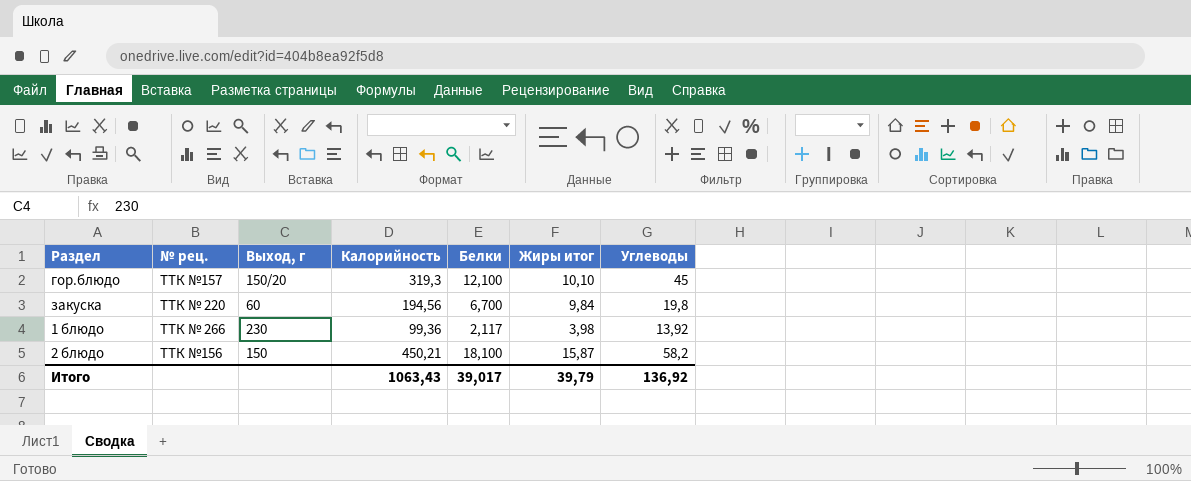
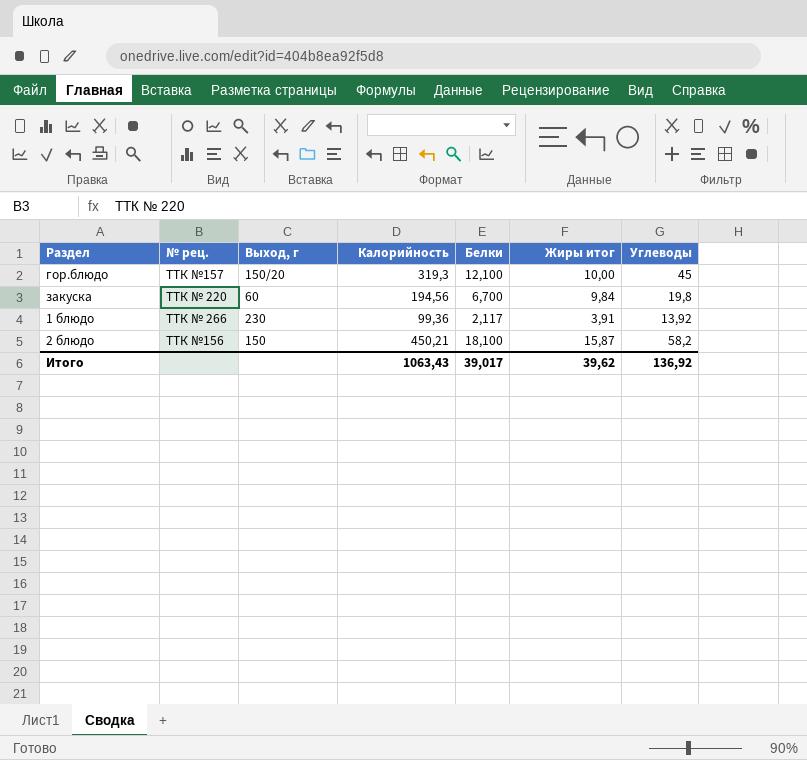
гор.блюдо | Жиры итог: 10,10 -> 10,00
1 блюдо | Жиры итог: 3,98 -> 3,91
Итого | Жиры итог: 39,79 -> 39,62

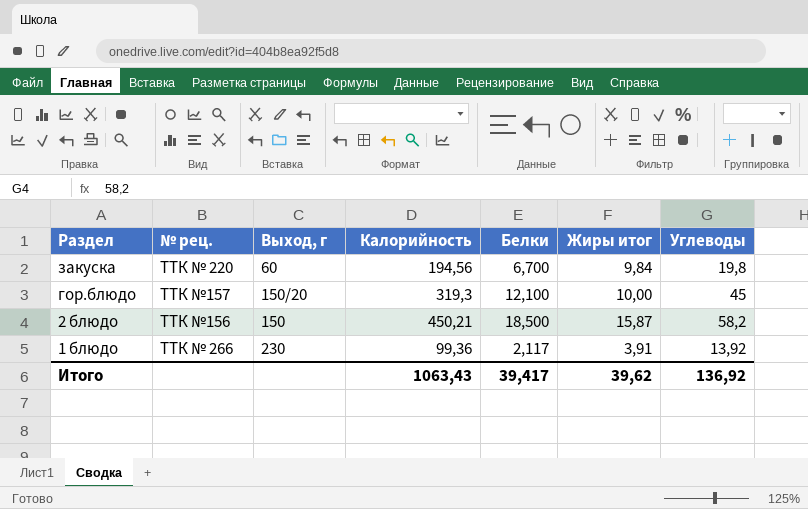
row order: none -> Раздел descending
2 блюдо | Белки: 18,100 -> 18,500
Итого | Белки: 39,017 -> 39,417

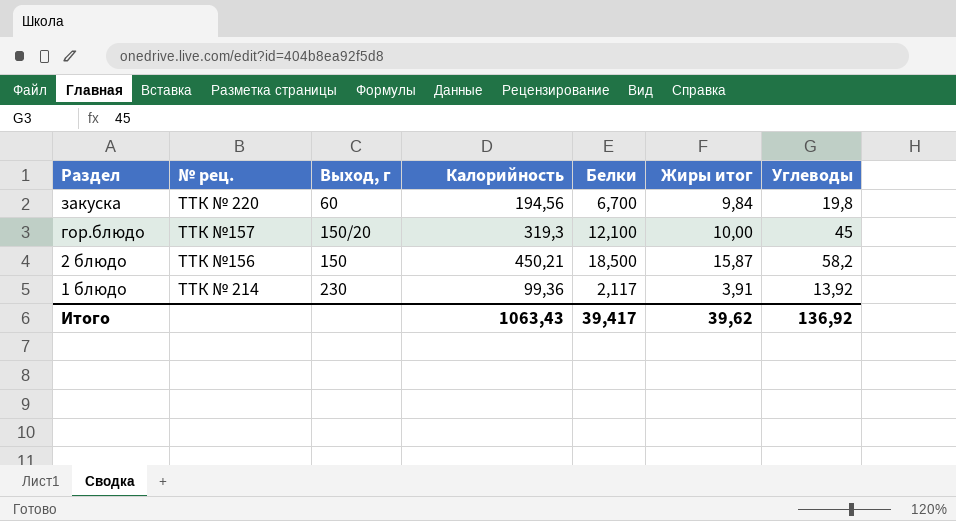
1 блюдо | № рец.: ТТК № 266 -> ТТК № 214

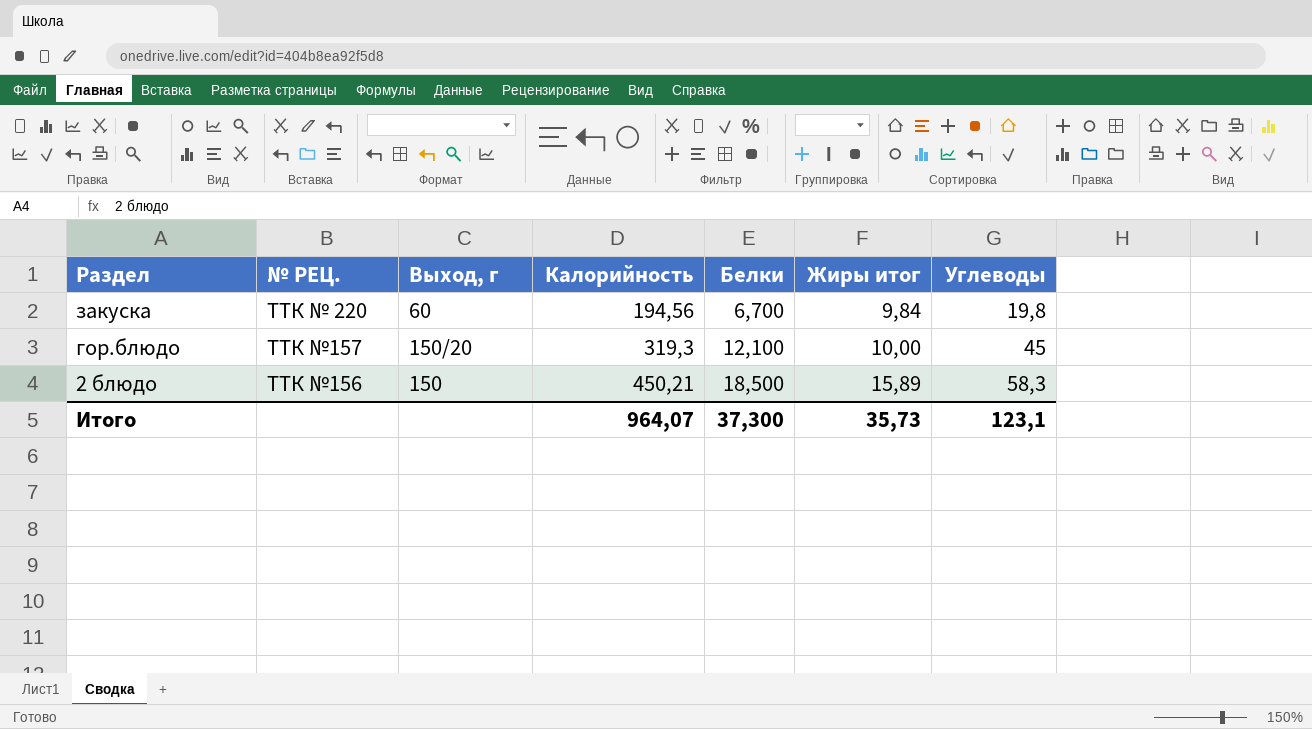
column name: № рец. -> № РЕЦ.
row 1 блюдо: ТТК № 214 | 230 | 99,36 | 2,117 | 3,91 | 13,92 -> none
2 блюдо | Жиры итог: 15,87 -> 15,89
2 блюдо | Углеводы: 58,2 -> 58,3
Итого | Калорийность: 1063,43 -> 964,07
Итого | Белки: 39,417 -> 37,300
Итого | Жиры итог: 39,62 -> 35,73
Итого | Углеводы: 136,92 -> 123,1

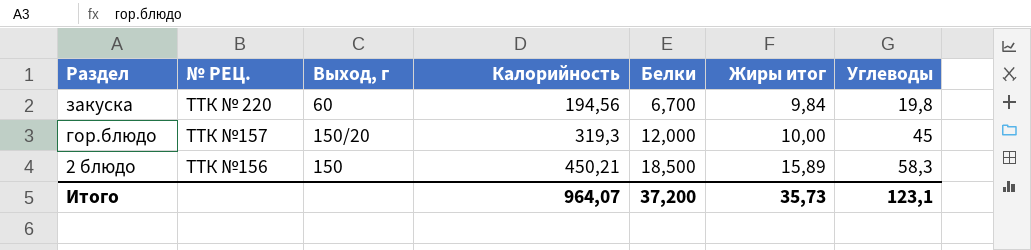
гор.блюдо | Белки: 12,100 -> 12,000
Итого | Белки: 37,300 -> 37,200

